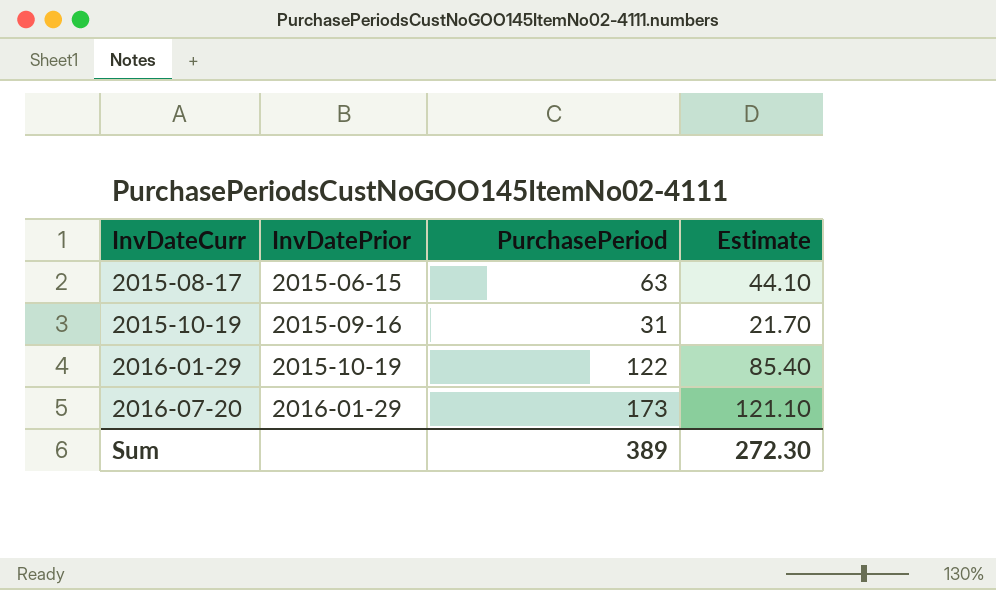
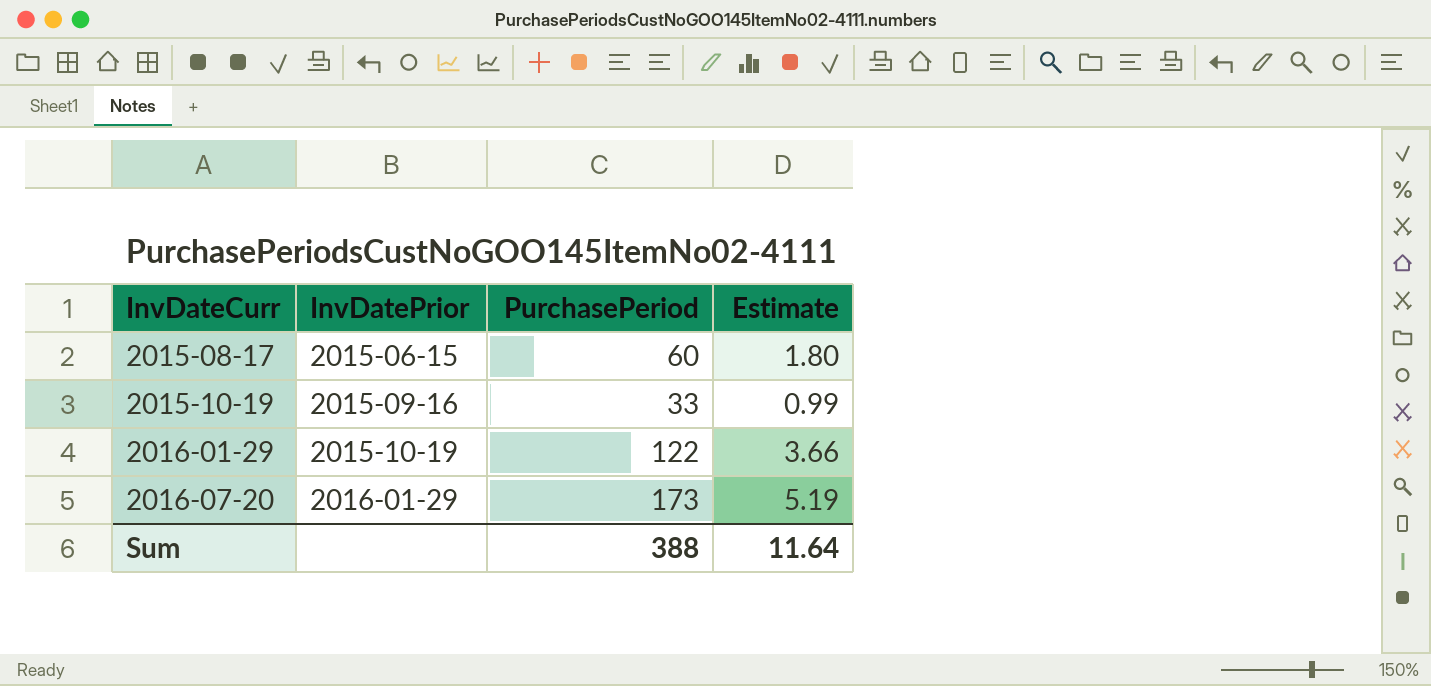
column Estimate | formula: [PurchasePeriod] * 0.7 -> [PurchasePeriod] * 0.03
2015-08-17 | PurchasePeriod: 63 -> 60
2015-10-19 | PurchasePeriod: 31 -> 33
Sum | PurchasePeriod: 389 -> 388
Sum | Estimate: 272.30 -> 11.64

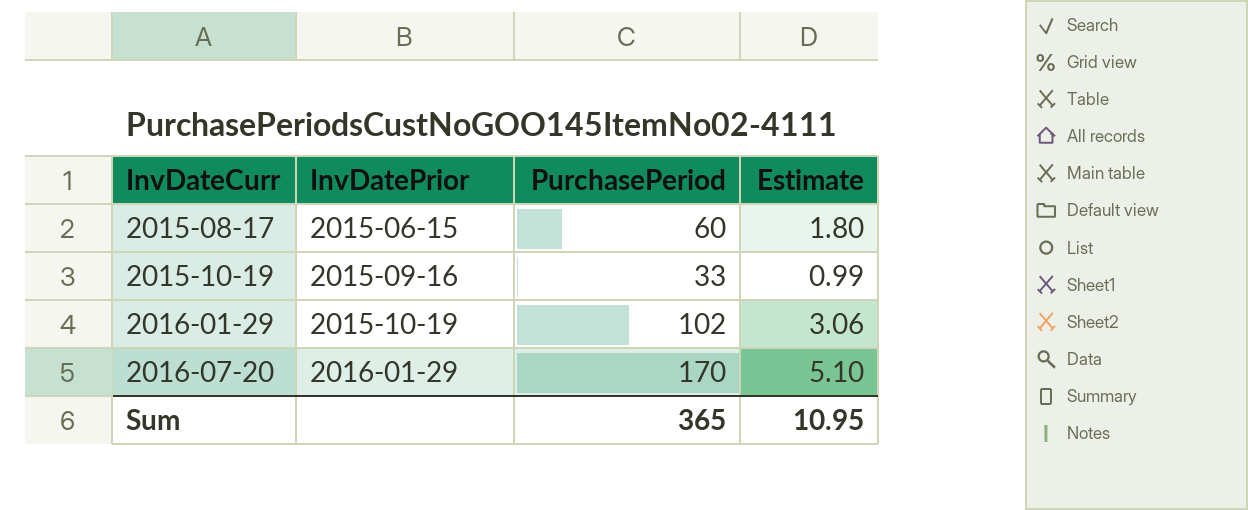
2016-01-29 | PurchasePeriod: 122 -> 102
2016-01-29 | Estimate: 3.66 -> 3.06
2016-07-20 | PurchasePeriod: 173 -> 170
2016-07-20 | Estimate: 5.19 -> 5.10
Sum | PurchasePeriod: 388 -> 365
Sum | Estimate: 11.64 -> 10.95

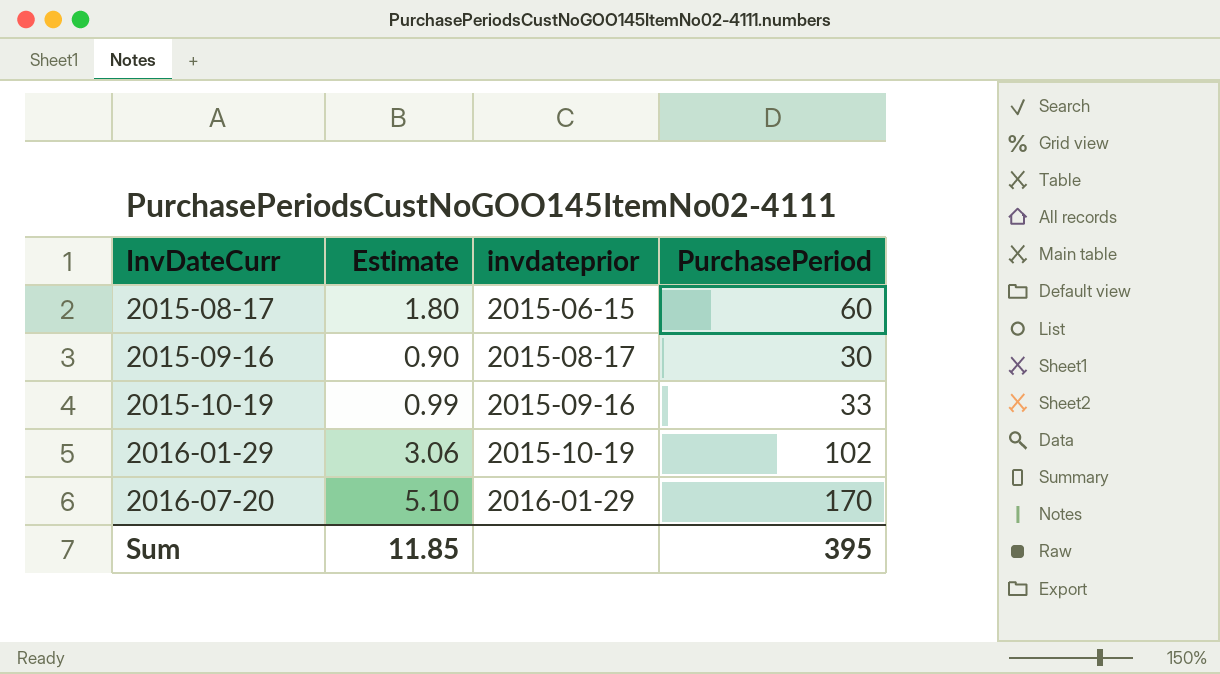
column Estimate | position: 4 -> 2
column name: InvDatePrior -> invdateprior
row 2015-09-16: none -> 0.90 | 2015-08-17 | 30
Sum | Estimate: 10.95 -> 11.85
Sum | PurchasePeriod: 365 -> 395

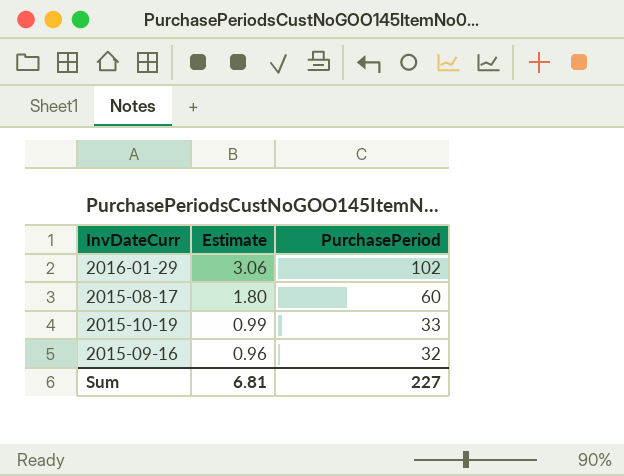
row order: InvDateCurr ascending -> Estimate descending
column invdateprior | position: 3 -> none
row 2016-07-20: 5.10 | 2016-01-29 | 170 -> none
2015-09-16 | Estimate: 0.90 -> 0.96
2015-09-16 | PurchasePeriod: 30 -> 32
Sum | Estimate: 11.85 -> 6.81
Sum | PurchasePeriod: 395 -> 227

